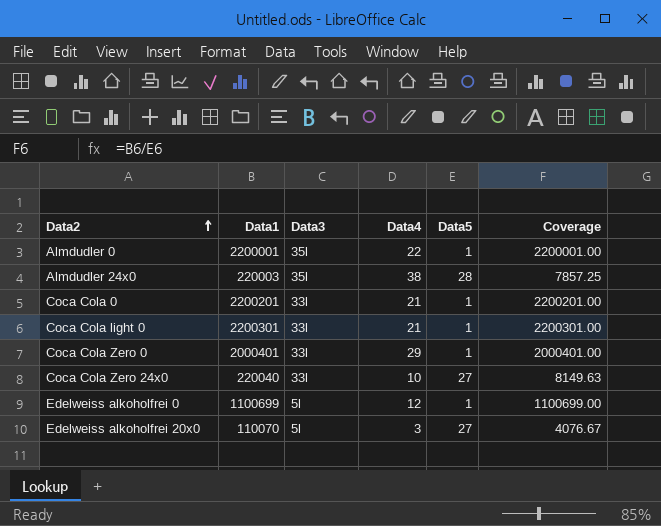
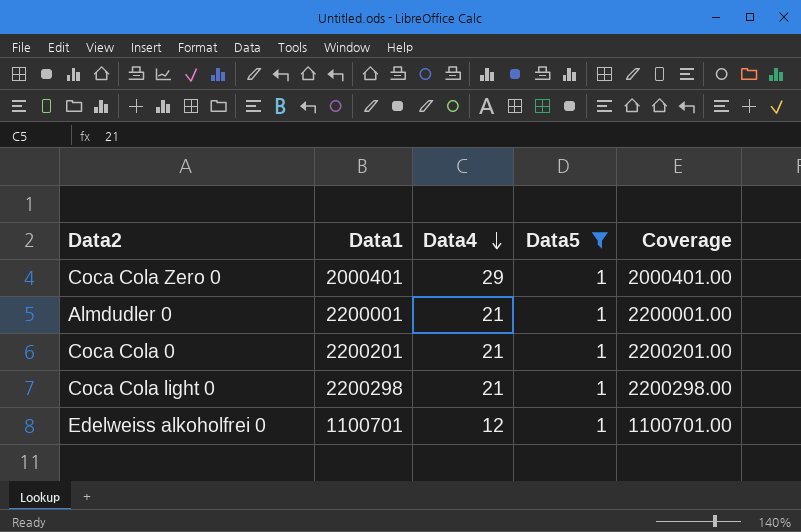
filter: none -> Data5 = 1
row order: Data2 ascending -> Data4 descending
column Data3 | position: 3 -> none
Almdudler 0 | Data4: 22 -> 21
Coca Cola light 0 | Data1: 2200301 -> 2200298
Coca Cola light 0 | Coverage: 2200301.00 -> 2200298.00
Edelweiss alkoholfrei 0 | Data1: 1100699 -> 1100701
Edelweiss alkoholfrei 0 | Coverage: 1100699.00 -> 1100701.00

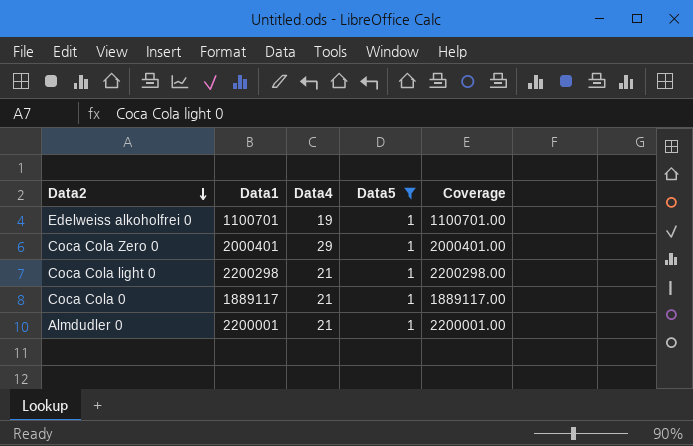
row order: Data4 descending -> Data2 descending
Edelweiss alkoholfrei 0 | Data4: 12 -> 19
Coca Cola 0 | Data1: 2200201 -> 1889117
Coca Cola 0 | Coverage: 2200201.00 -> 1889117.00

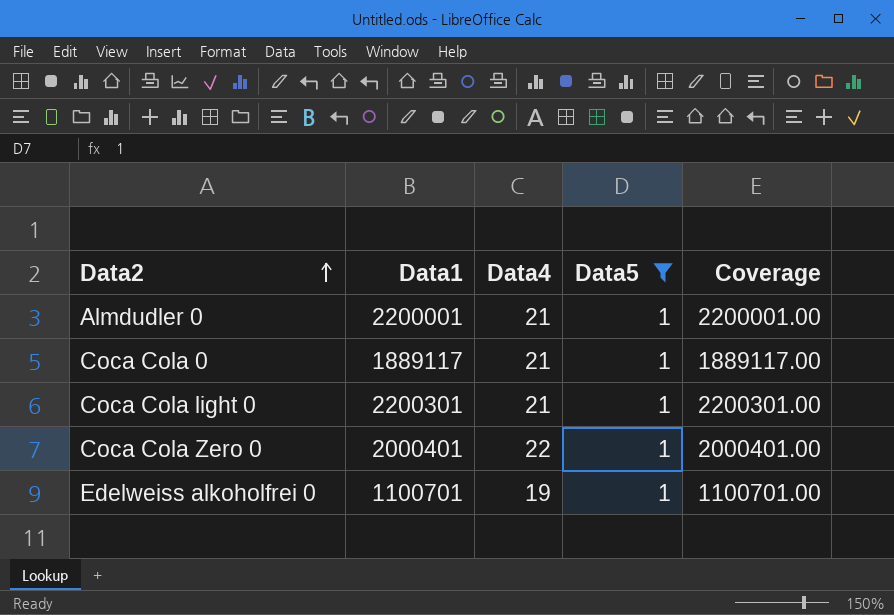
row order: Data2 descending -> Data2 ascending
Coca Cola light 0 | Data1: 2200298 -> 2200301
Coca Cola light 0 | Coverage: 2200298.00 -> 2200301.00
Coca Cola Zero 0 | Data4: 29 -> 22

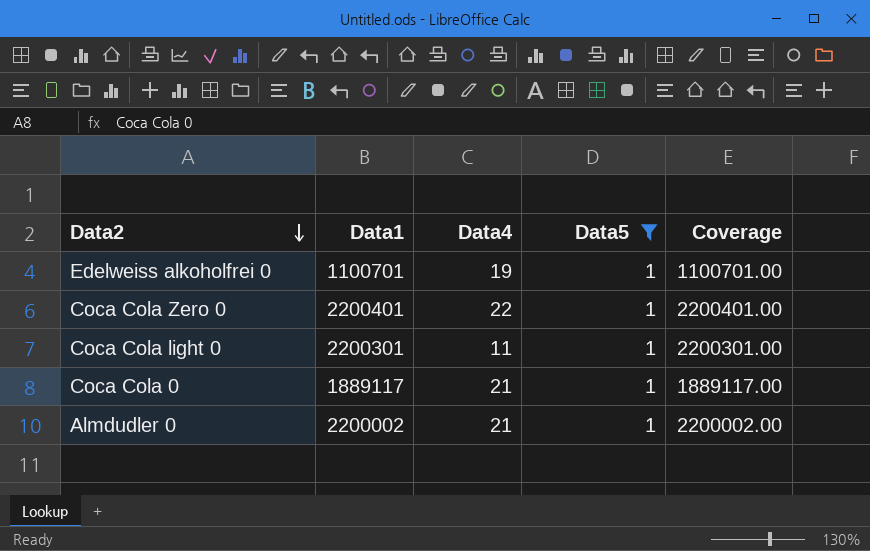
row order: Data2 ascending -> Data2 descending
Coca Cola Zero 0 | Data1: 2000401 -> 2200401
Coca Cola Zero 0 | Coverage: 2000401.00 -> 2200401.00
Coca Cola light 0 | Data4: 21 -> 11
Almdudler 0 | Data1: 2200001 -> 2200002
Almdudler 0 | Coverage: 2200001.00 -> 2200002.00

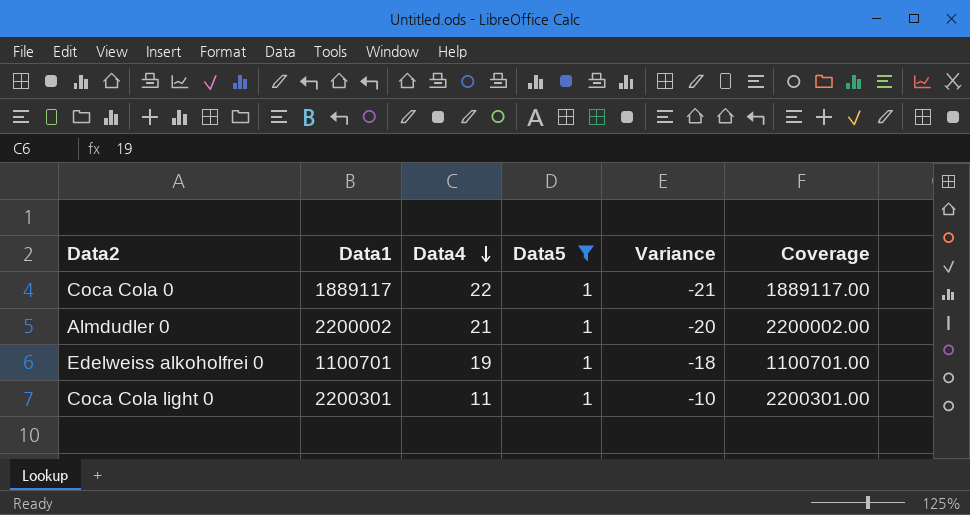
row order: Data2 descending -> Data4 descending
column Variance | formula: none -> [Data5] - [Data4]
row Coca Cola Zero 0: 2200401 | 22 | 1 | 2200401.00 -> none
Coca Cola 0 | Data4: 21 -> 22

